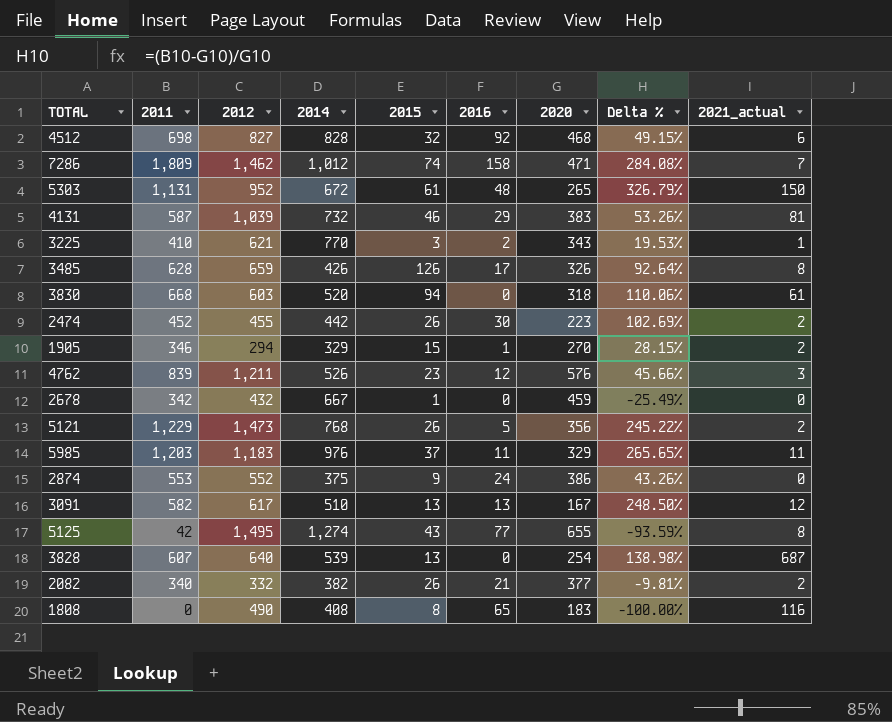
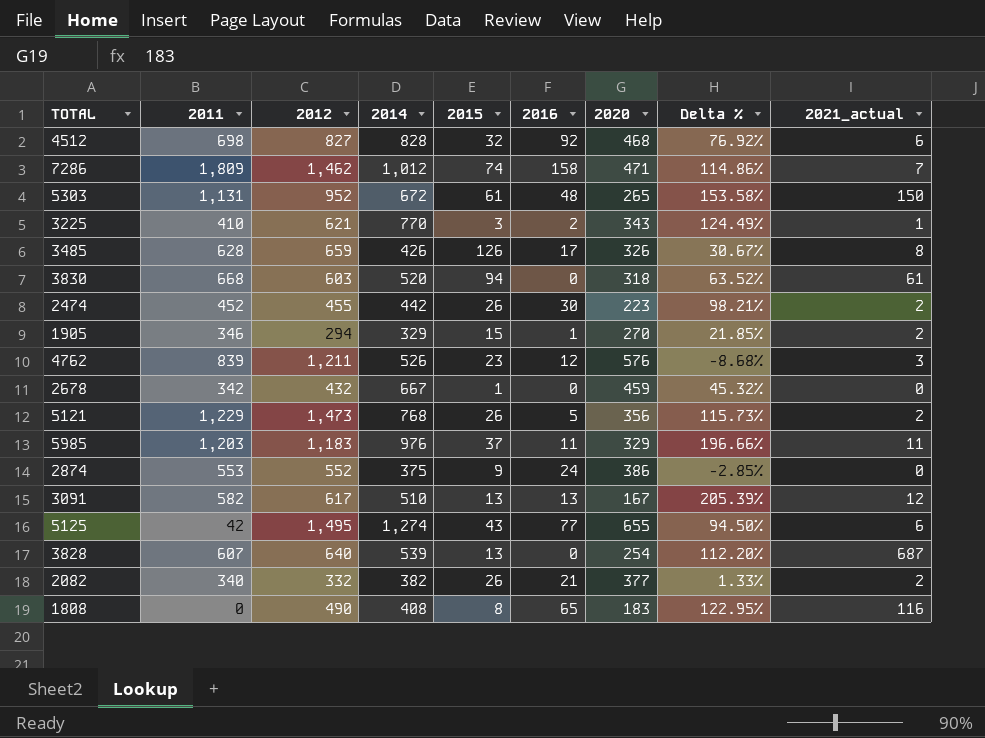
column Delta % | formula: ([2011] - [2020]) / [2020] -> ([2014] - [2020]) / [2020]
row 4131: 587 | 1,039 | 732 | 46 | 29 | 383 | 53.26% | 81 -> none
5125 | 2021_actual: 8 -> 6

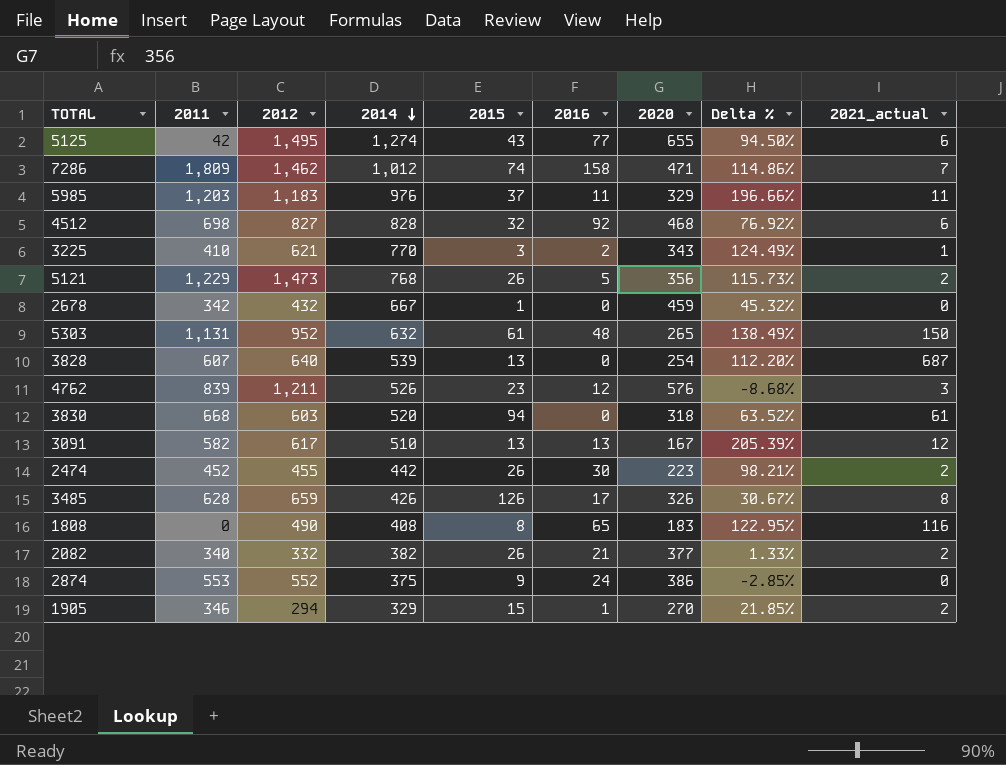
row order: none -> 2014 descending
5303 | 2014: 672 -> 632
5303 | Delta %: 153.58% -> 138.49%

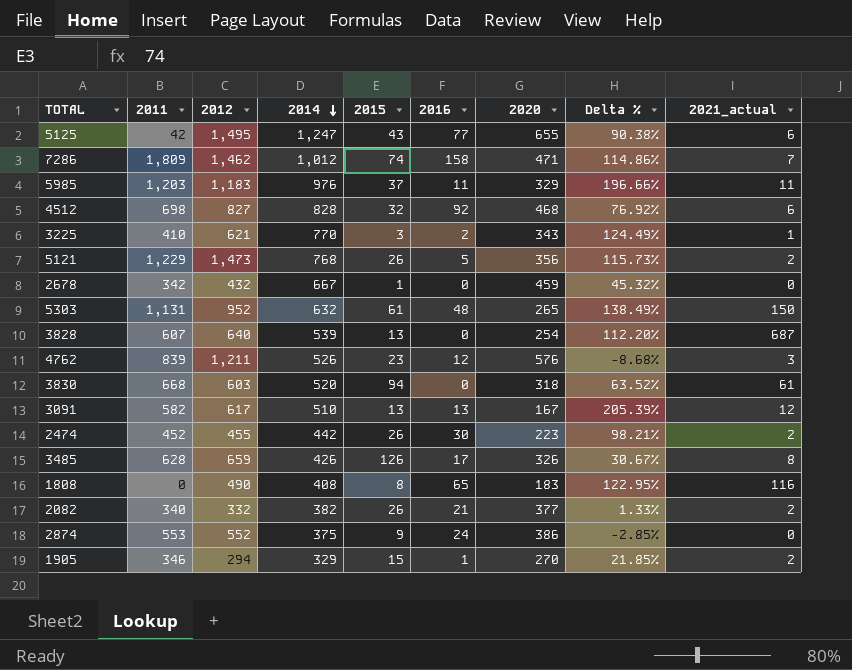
5125 | 2014: 1,274 -> 1,247
5125 | Delta %: 94.50% -> 90.38%

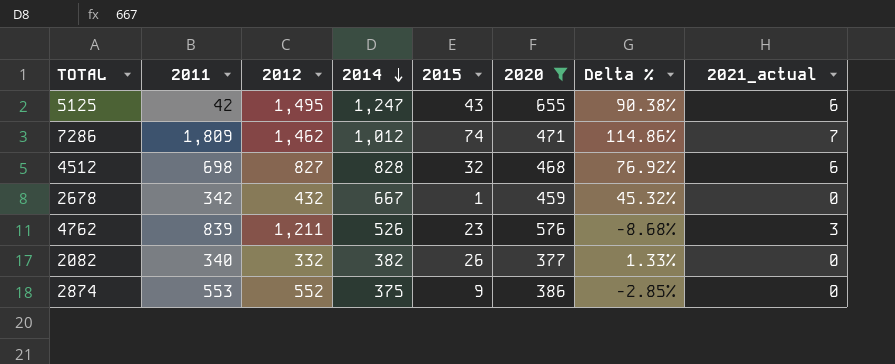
filter: none -> 2020 >= 377
column 2016 | position: 6 -> none
2082 | 2021_actual: 2 -> 0

